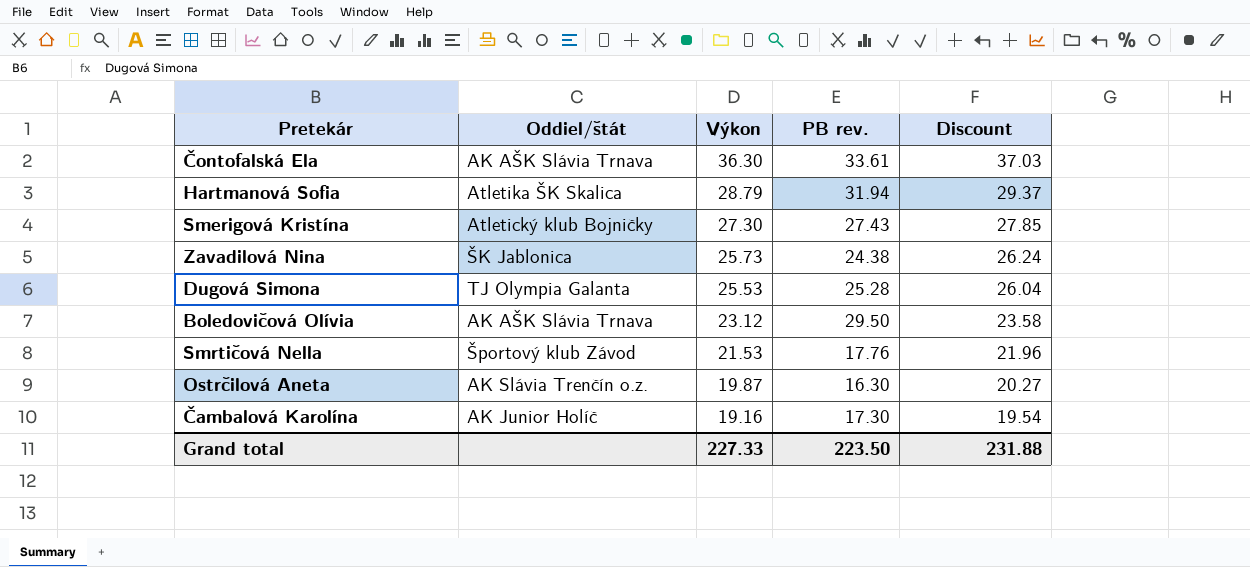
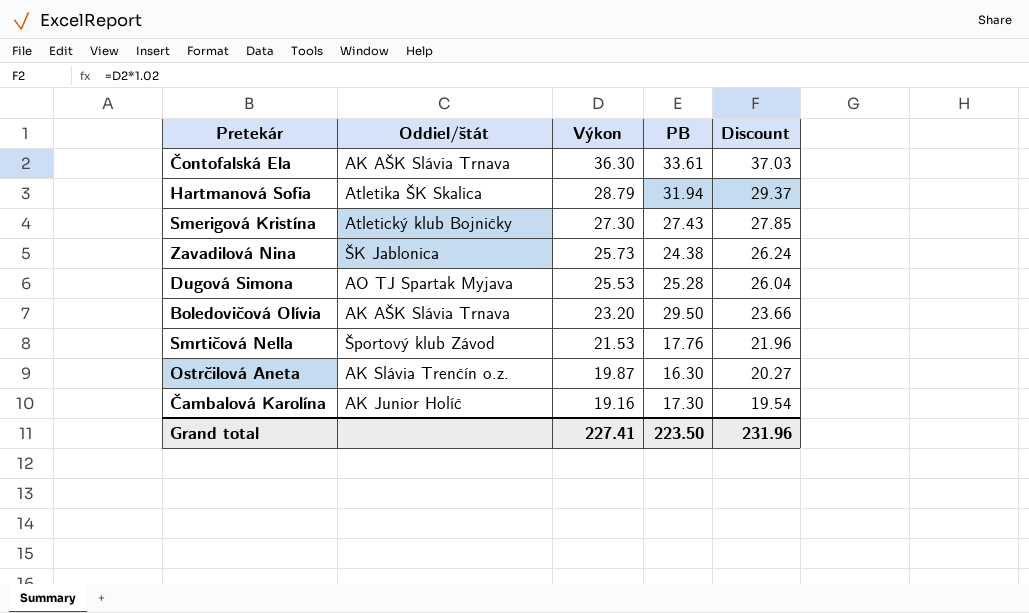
column name: PB rev. -> PB
Dugová Simona | Oddiel/štát: TJ Olympia Galanta -> AO TJ Spartak Myjava
Boledovičová Olívia | Výkon: 23.12 -> 23.20
Boledovičová Olívia | Discount: 23.58 -> 23.66
Grand total | Výkon: 227.33 -> 227.41
Grand total | Discount: 231.88 -> 231.96

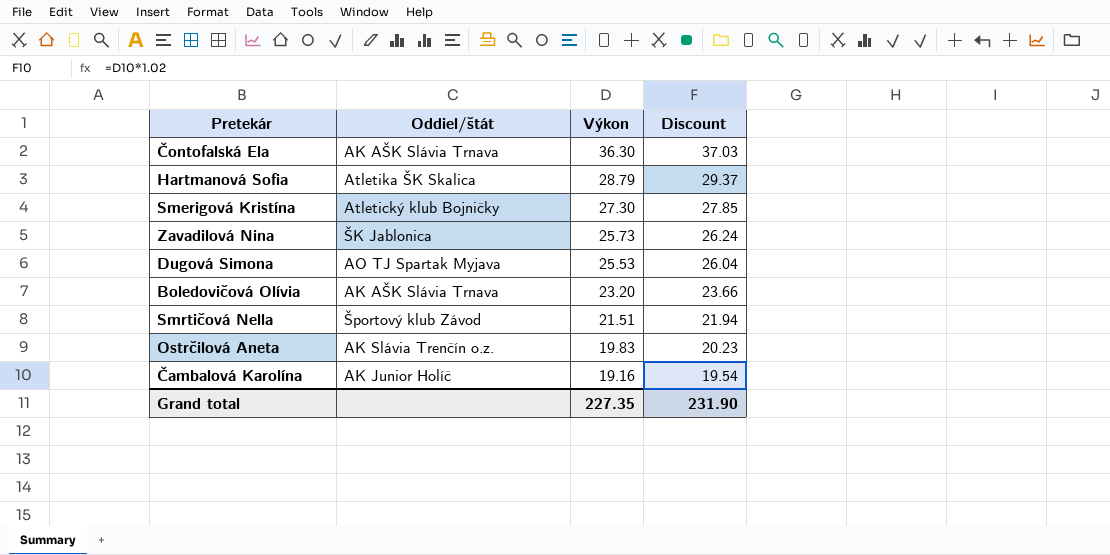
column PB | position: 4 -> none
Smrtičová Nella | Výkon: 21.53 -> 21.51
Smrtičová Nella | Discount: 21.96 -> 21.94
Ostrčilová Aneta | Výkon: 19.87 -> 19.83
Ostrčilová Aneta | Discount: 20.27 -> 20.23
Grand total | Výkon: 227.41 -> 227.35
Grand total | Discount: 231.96 -> 231.90

